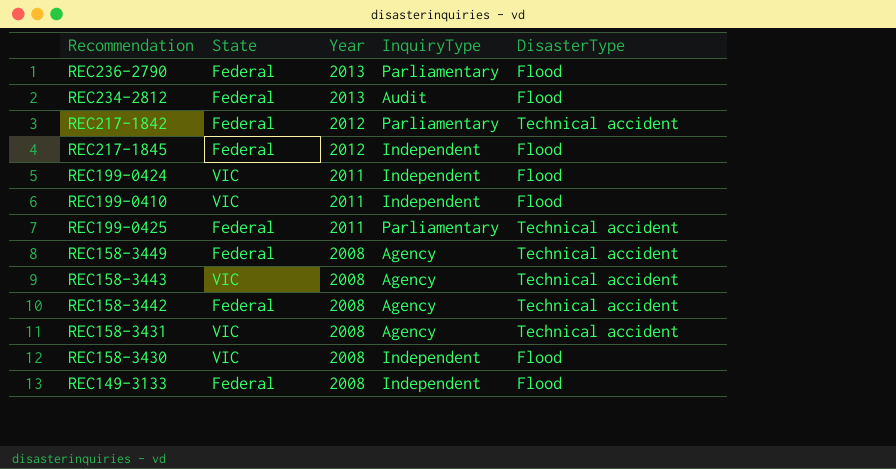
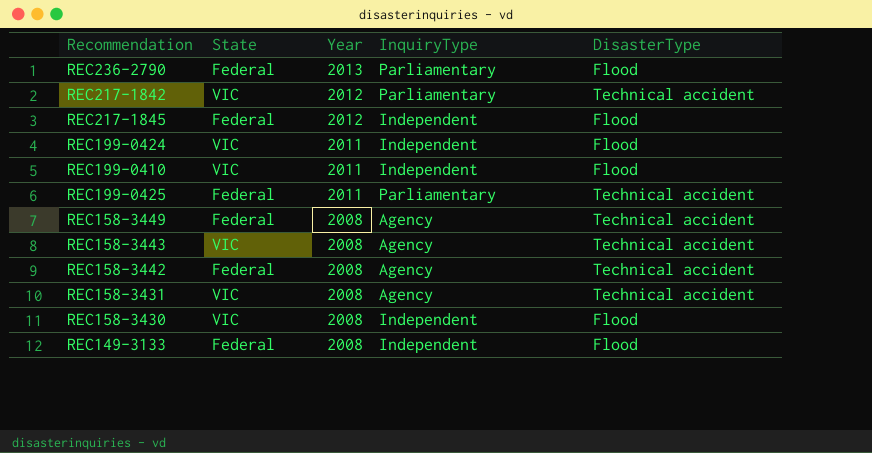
row REC234-2812: Federal | 2013 | Audit | Flood -> none
REC217-1842 | State: Federal -> VIC

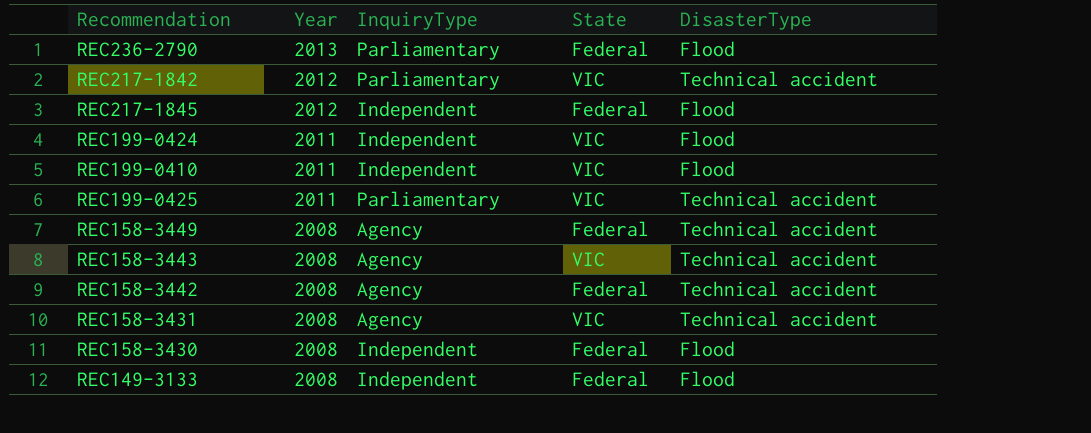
column State | position: 2 -> 4
REC199-0425 | State: Federal -> VIC
REC158-3430 | State: VIC -> Federal

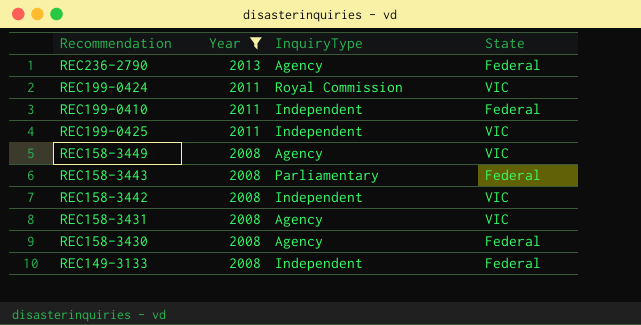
filter: none -> Year != 2012
column DisasterType | position: 5 -> none
REC236-2790 | InquiryType: Parliamentary -> Agency
REC199-0424 | InquiryType: Independent -> Royal Commission
REC199-0410 | State: VIC -> Federal
REC199-0425 | InquiryType: Parliamentary -> Independent
REC158-3449 | State: Federal -> VIC
REC158-3443 | InquiryType: Agency -> Parliamentary
REC158-3443 | State: VIC -> Federal
REC158-3442 | InquiryType: Agency -> Independent
REC158-3442 | State: Federal -> VIC
REC158-3430 | InquiryType: Independent -> Agency

